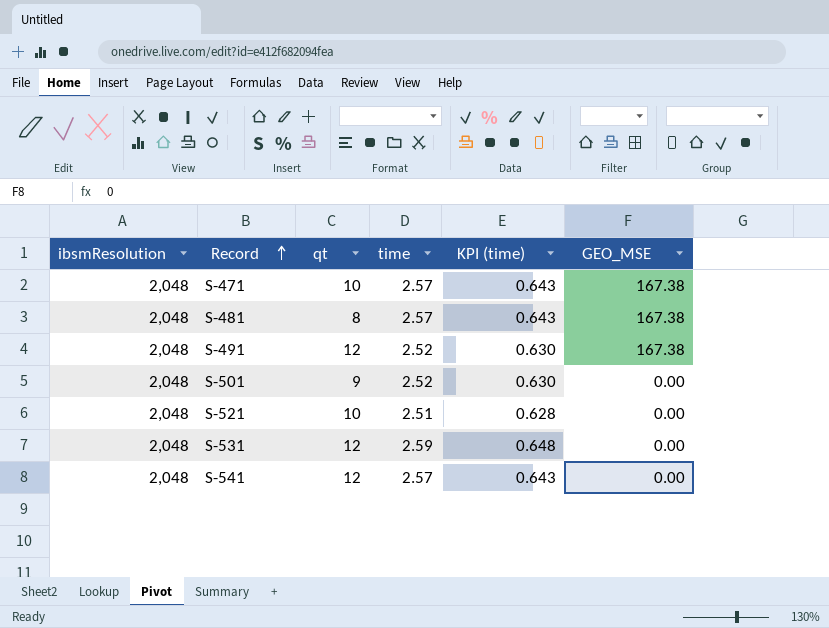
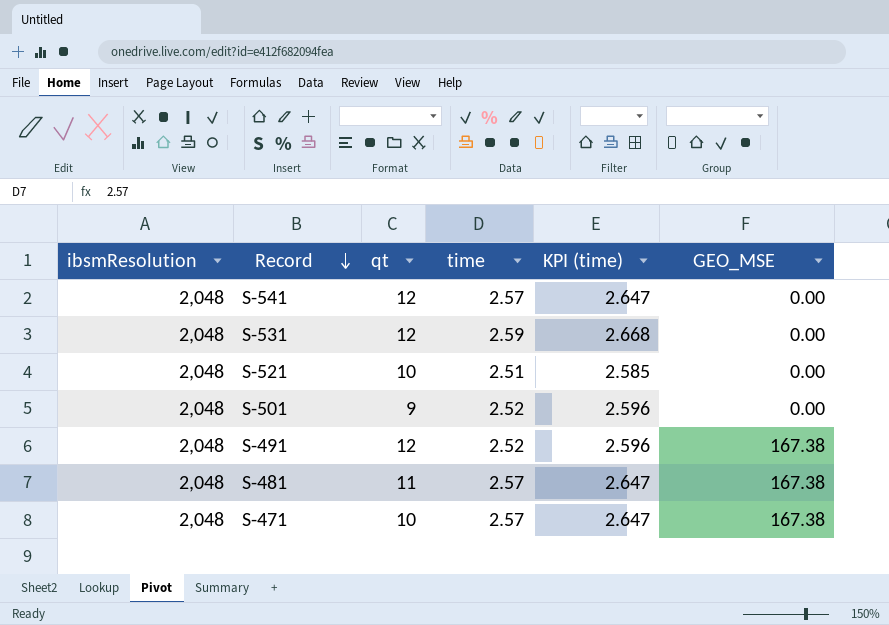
row order: Record ascending -> Record descending
column KPI (time) | formula: [time] * 0.25 -> [time] * 1.03
S-481 | qt: 8 -> 11

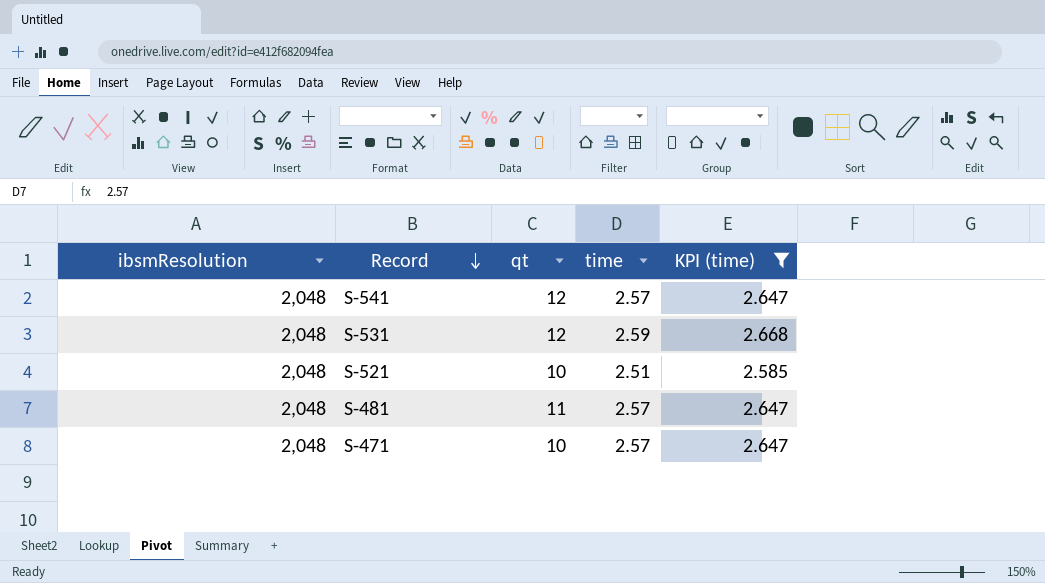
filter: none -> KPI (time) != 2.596
column GEO_MSE | position: 6 -> none

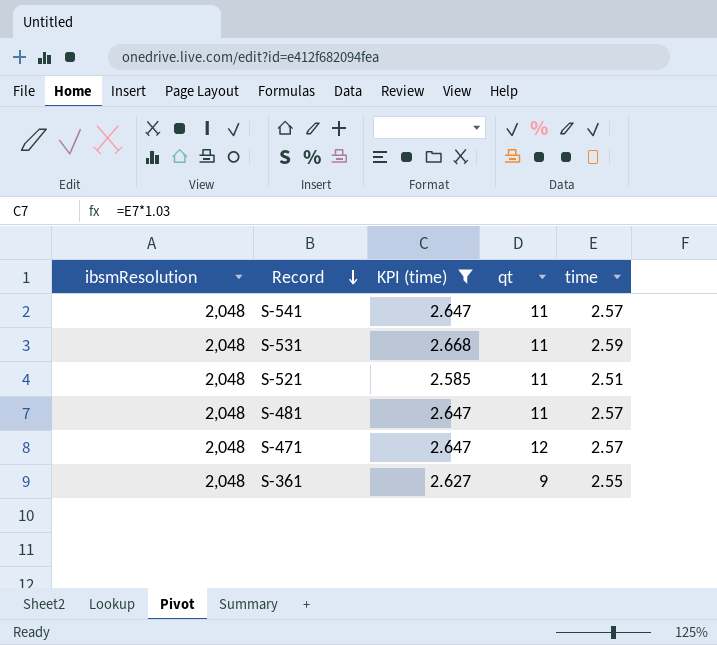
column KPI (time) | position: 5 -> 3
S-541 | qt: 12 -> 11
S-531 | qt: 12 -> 11
S-521 | qt: 10 -> 11
S-471 | qt: 10 -> 12
row S-361: none -> 2,048 | 2.627 | 9 | 2.55

